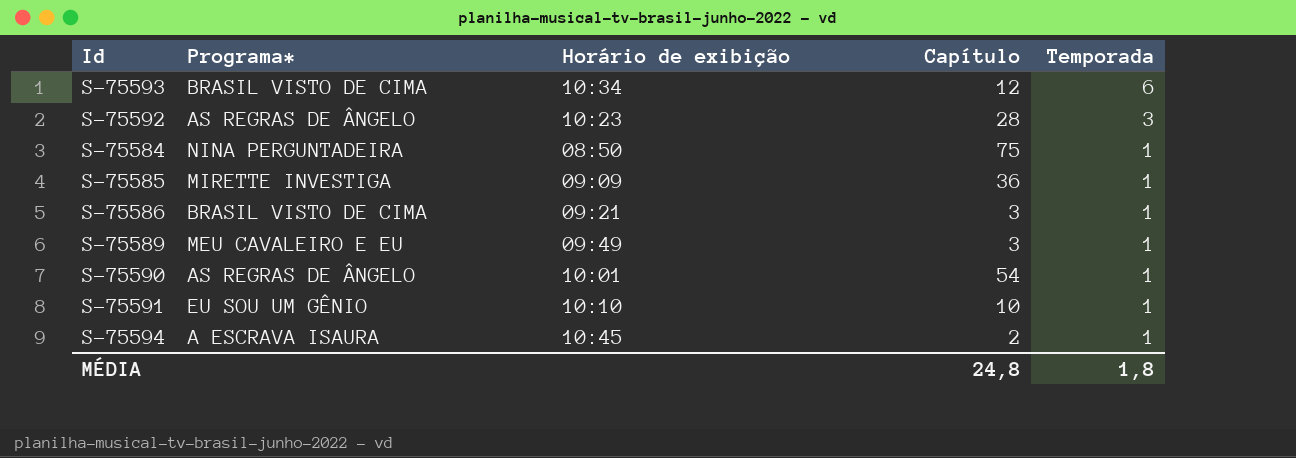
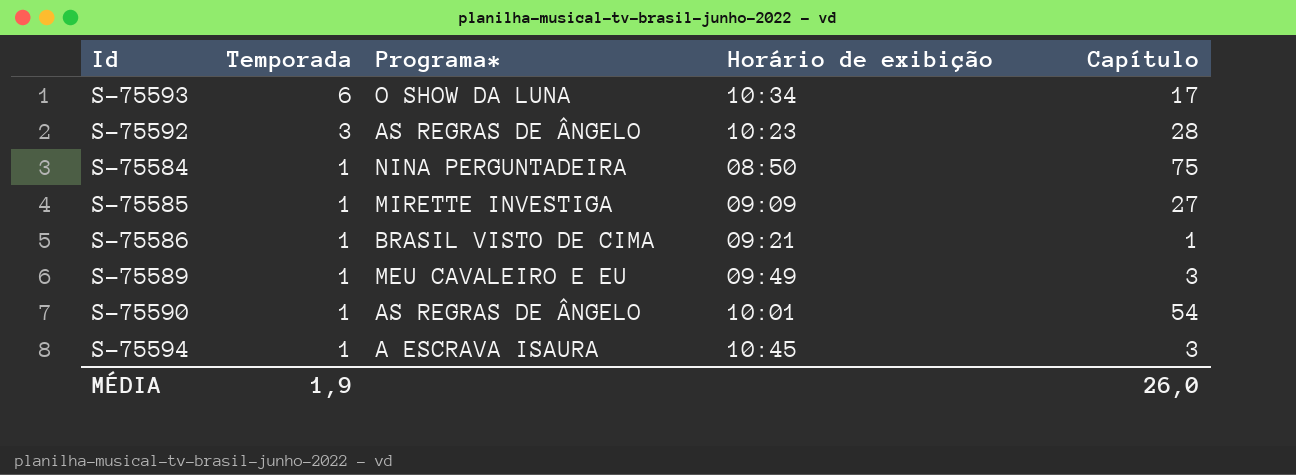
column Temporada | position: 5 -> 2
row S-75591: EU SOU UM GÊNIO | 10:10 | 10 | 1 -> none
S-75593 | Programa*: BRASIL VISTO DE CIMA -> O SHOW DA LUNA
S-75593 | Capítulo: 12 -> 17
S-75585 | Capítulo: 36 -> 27
S-75586 | Capítulo: 3 -> 1
S-75594 | Capítulo: 2 -> 3
MÉDIA | Temporada: 1,8 -> 1,9
MÉDIA | Capítulo: 24,8 -> 26,0

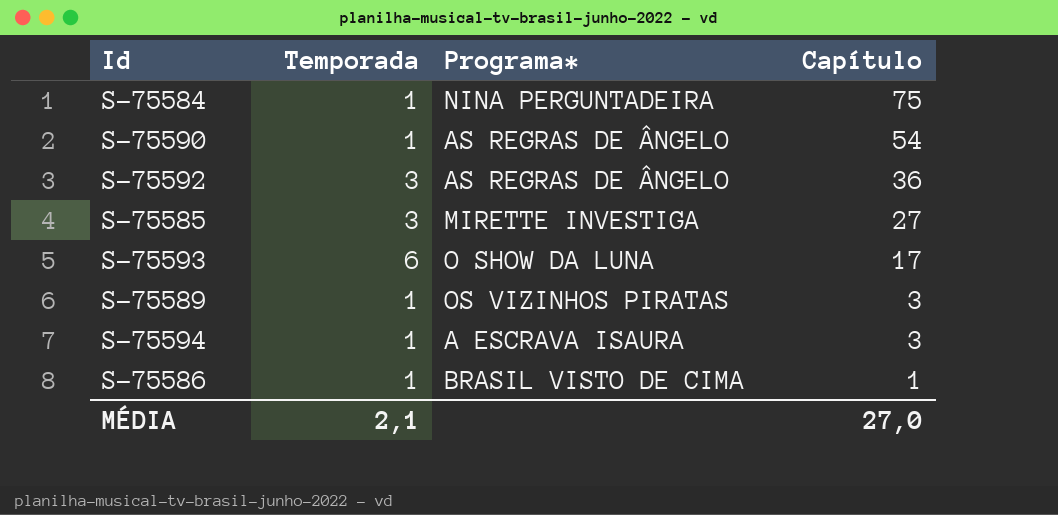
row order: Temporada descending -> Capítulo descending
column Horário de exibição | position: 4 -> none
S-75592 | Capítulo: 28 -> 36
S-75585 | Temporada: 1 -> 3
S-75589 | Programa*: MEU CAVALEIRO E EU -> OS VIZINHOS PIRATAS
MÉDIA | Temporada: 1,9 -> 2,1
MÉDIA | Capítulo: 26,0 -> 27,0

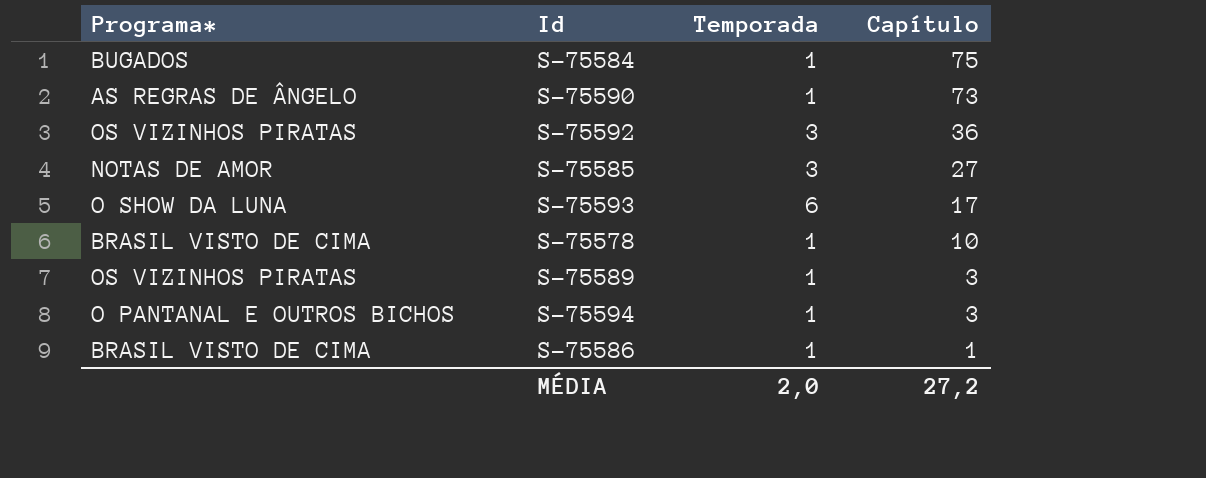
column Programa* | position: 3 -> 1
S-75584 | Programa*: NINA PERGUNTADEIRA -> BUGADOS
S-75590 | Capítulo: 54 -> 73
S-75592 | Programa*: AS REGRAS DE ÂNGELO -> OS VIZINHOS PIRATAS
S-75585 | Programa*: MIRETTE INVESTIGA -> NOTAS DE AMOR
row S-75578: none -> BRASIL VISTO DE CIMA | 1 | 10
S-75594 | Programa*: A ESCRAVA ISAURA -> O PANTANAL E OUTROS BICHOS
MÉDIA | Temporada: 2,1 -> 2,0
MÉDIA | Capítulo: 27,0 -> 27,2

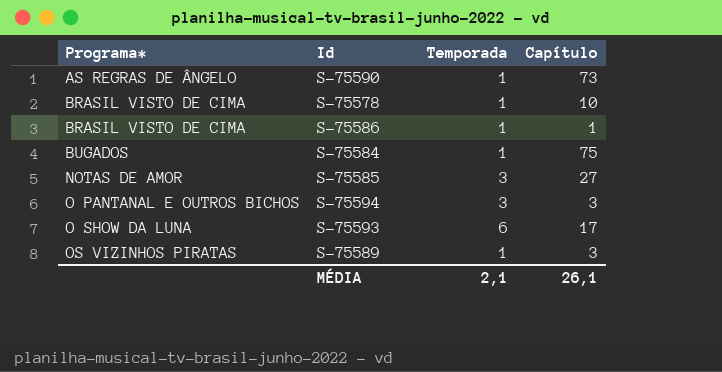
row order: Capítulo descending -> Programa* ascending
row S-75592: OS VIZINHOS PIRATAS | 3 | 36 -> none
S-75594 | Temporada: 1 -> 3
MÉDIA | Temporada: 2,0 -> 2,1
MÉDIA | Capítulo: 27,2 -> 26,1

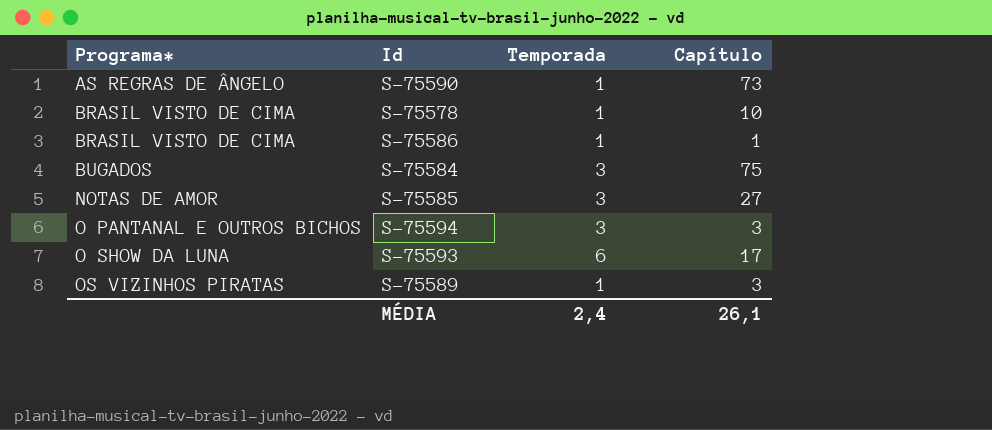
S-75584 | Temporada: 1 -> 3
MÉDIA | Temporada: 2,1 -> 2,4

